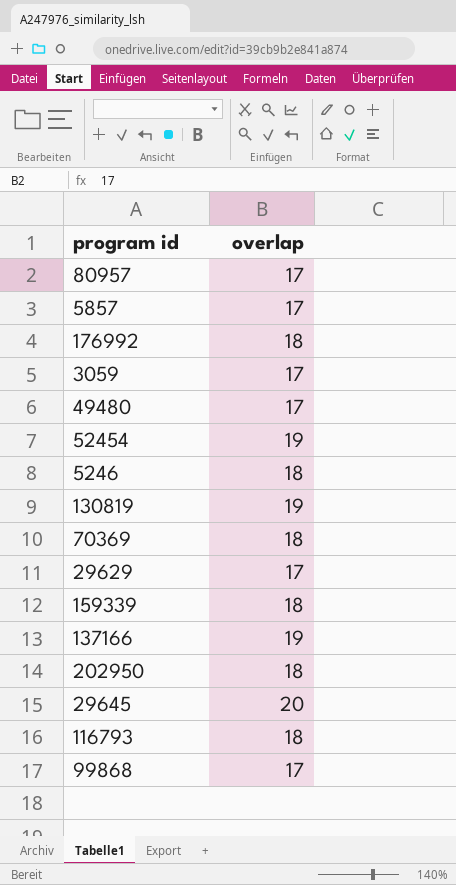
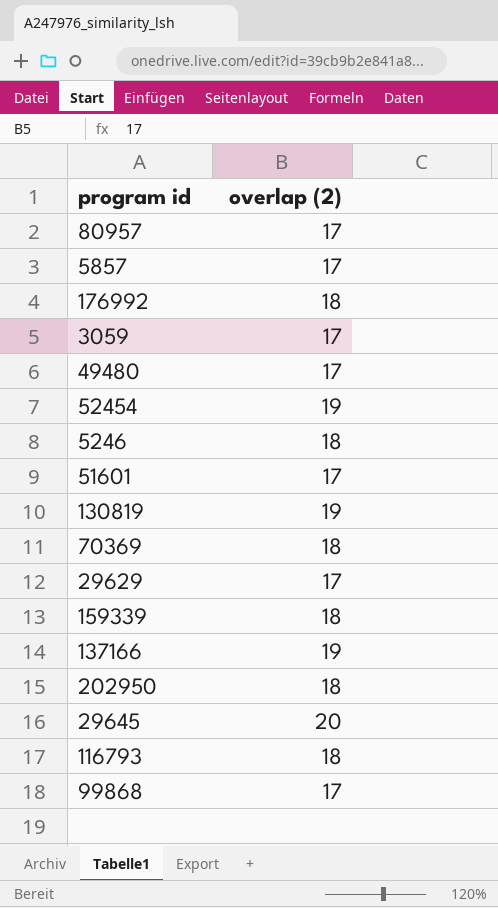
column name: overlap -> overlap (2)
row 51601: none -> 17

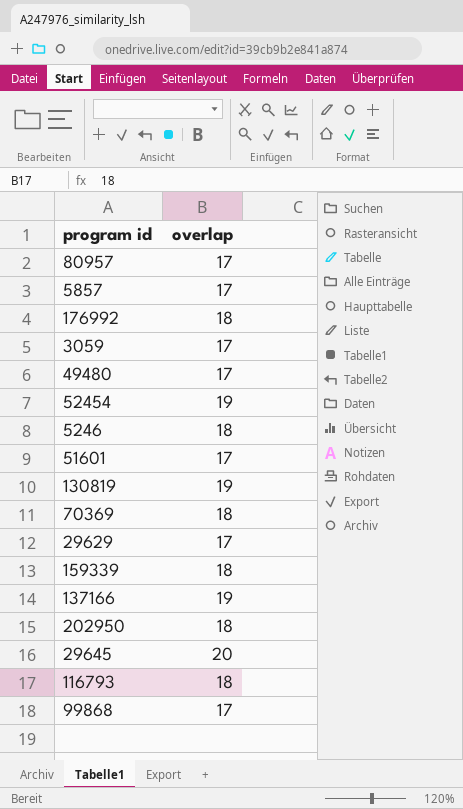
column name: overlap (2) -> overlap

